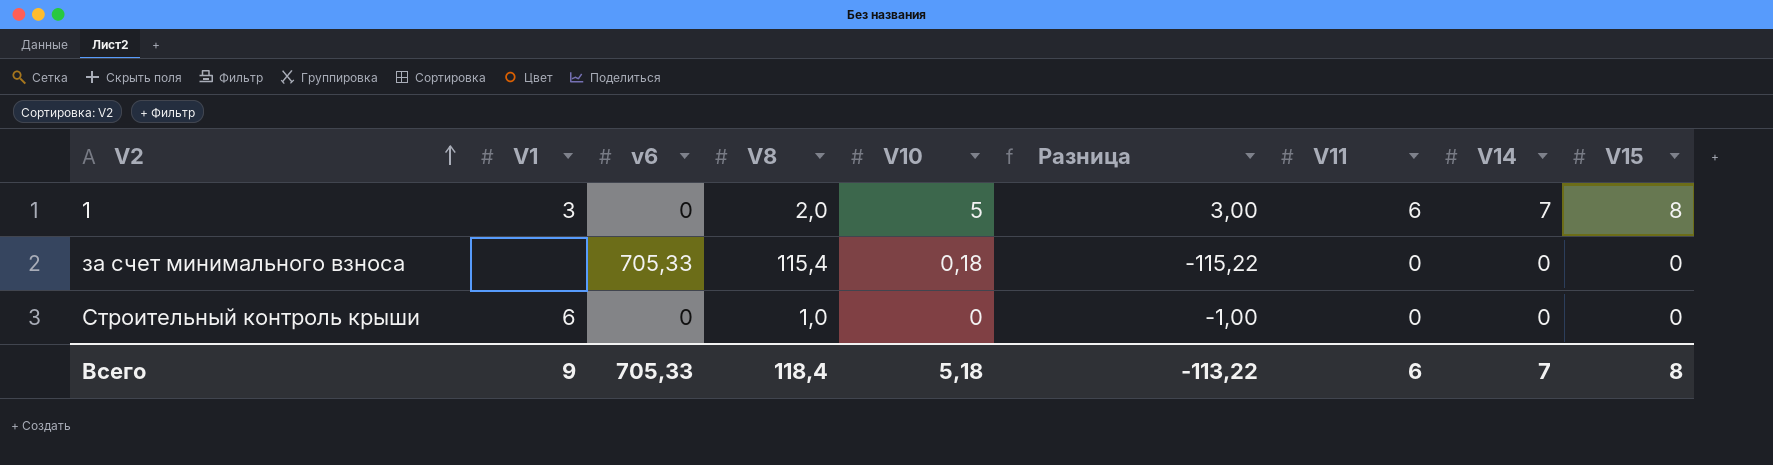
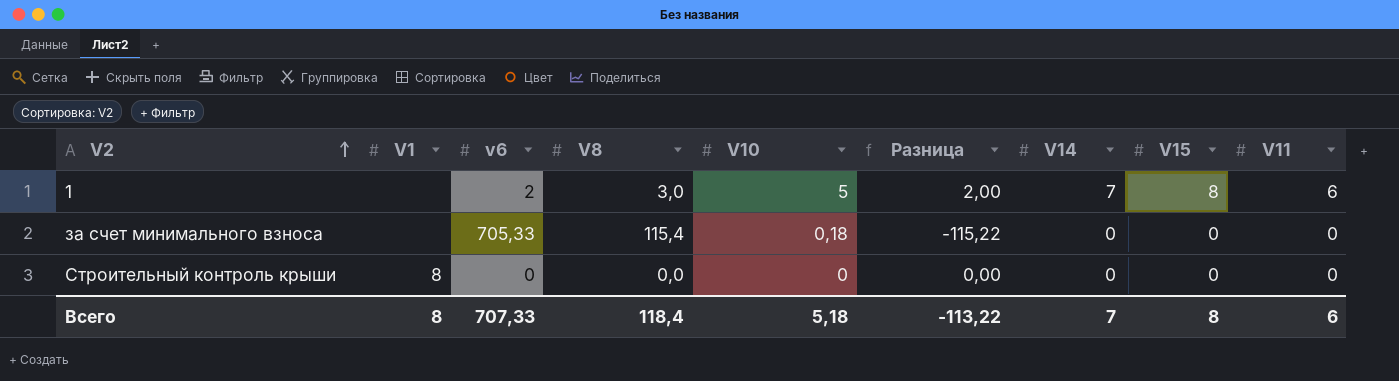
column V11 | position: 7 -> 9
1 | V1: 3 -> none
1 | v6: 0 -> 2
1 | V8: 2,0 -> 3,0
1 | Разница: 3,00 -> 2,00
Строительный контроль крыши | V1: 6 -> 8
Строительный контроль крыши | V8: 1,0 -> 0,0
Строительный контроль крыши | Разница: -1,00 -> 0,00
Всего | V1: 9 -> 8
Всего | v6: 705,33 -> 707,33

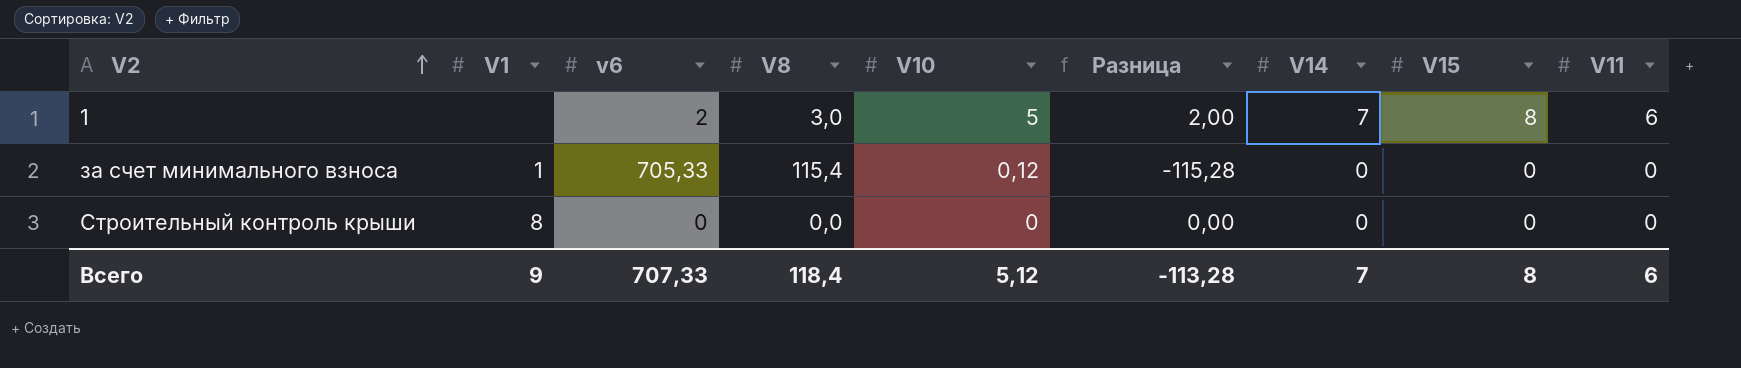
за счет минимального взноса | V1: none -> 1
за счет минимального взноса | V10: 0,18 -> 0,12
за счет минимального взноса | Разница: -115,22 -> -115,28
Всего | V1: 8 -> 9
Всего | V10: 5,18 -> 5,12
Всего | Разница: -113,22 -> -113,28

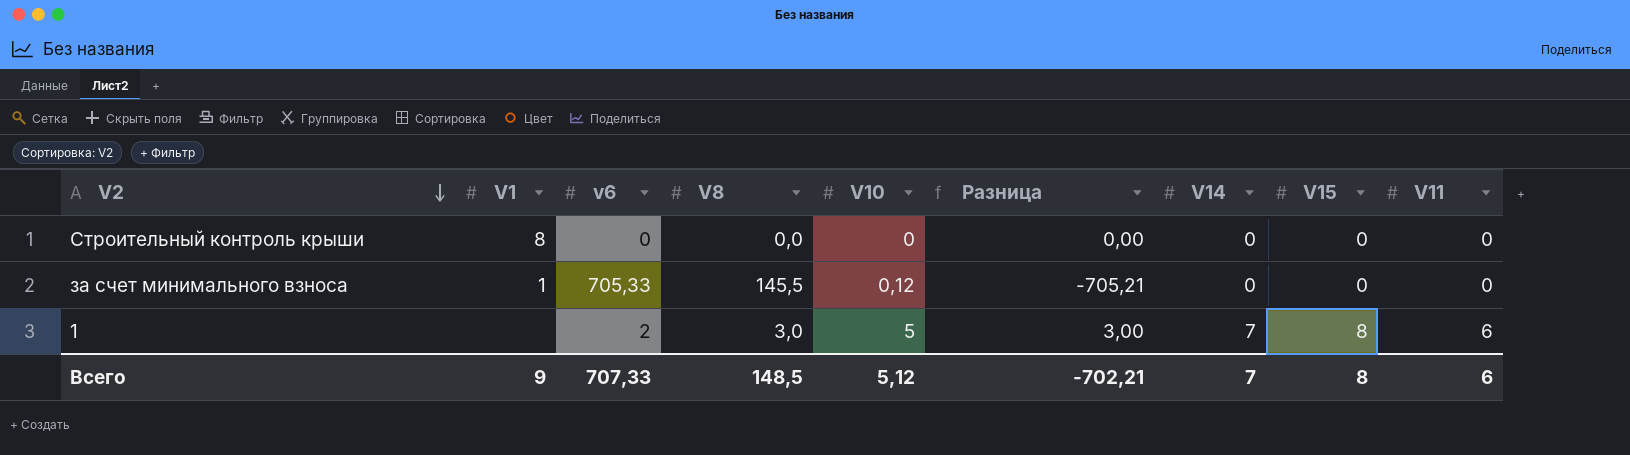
row order: V2 ascending -> V2 descending
column Разница | formula: [V10] - [V8] -> [V10] - [v6]
за счет минимального взноса | V8: 115,4 -> 145,5
Всего | V8: 118,4 -> 148,5
Всего | Разница: -113,28 -> -702,21

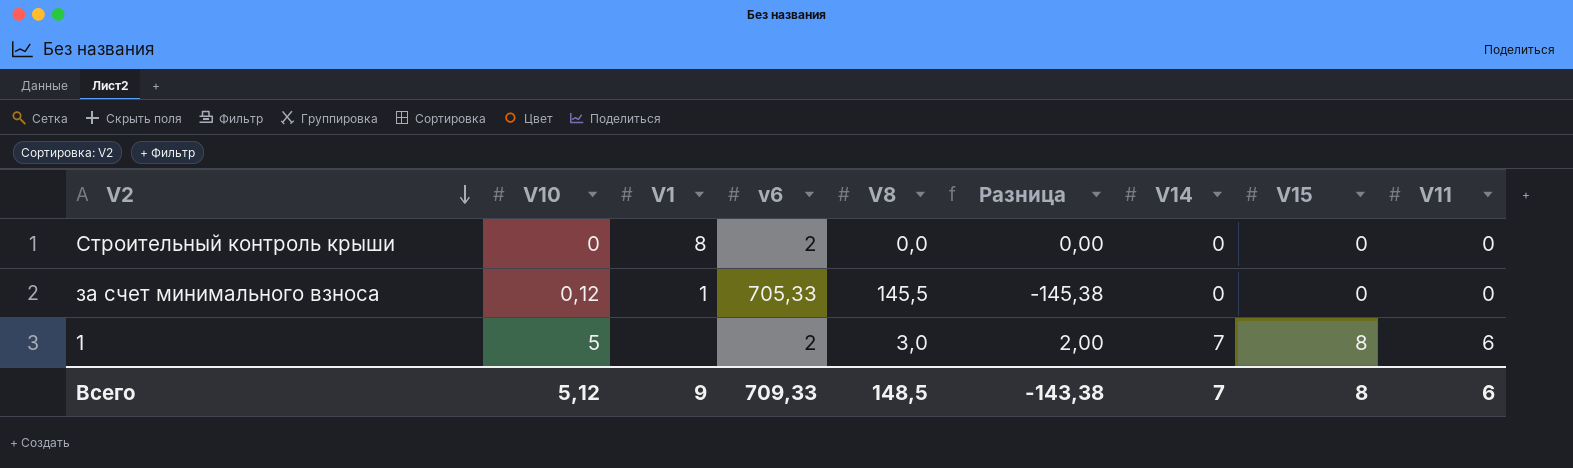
column V10 | position: 5 -> 2
column Разница | formula: [V10] - [v6] -> [V10] - [V8]
Строительный контроль крыши | v6: 0 -> 2
Всего | v6: 707,33 -> 709,33
Всего | Разница: -702,21 -> -143,38

